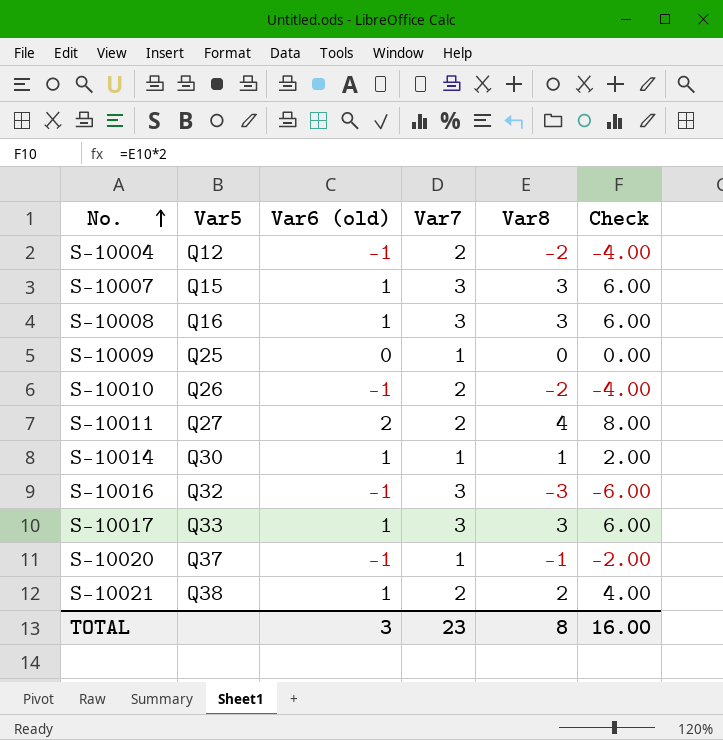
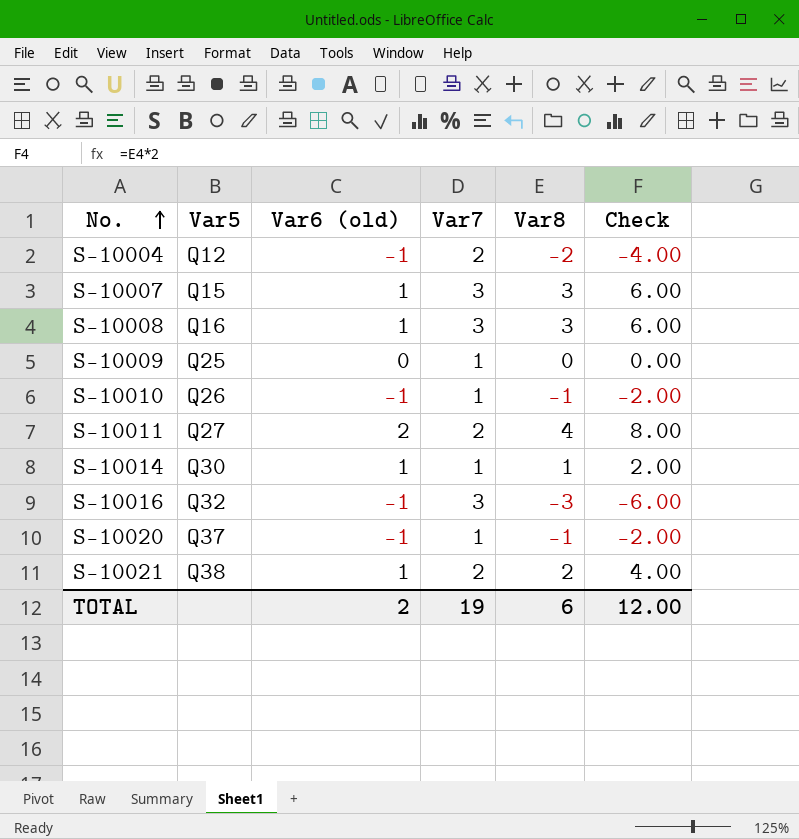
row S-10017: Q33 | 1 | 3 | 3 | 6.00 -> none
S-10010 | Var7: 2 -> 1
S-10010 | Var8: -2 -> -1
S-10010 | Check: -4.00 -> -2.00
TOTAL | Var6 (old): 3 -> 2
TOTAL | Var7: 23 -> 19
TOTAL | Var8: 8 -> 6
TOTAL | Check: 16.00 -> 12.00

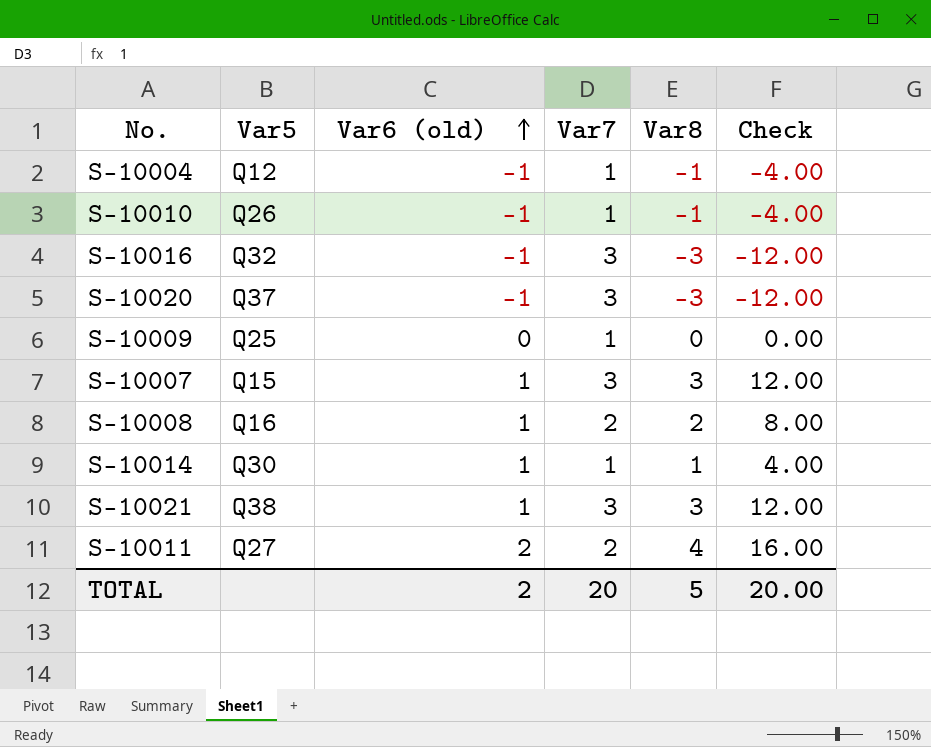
row order: No. ascending -> Var6 (old) ascending
column Check | formula: [Var8] * 2 -> [Var8] * 4
S-10004 | Var7: 2 -> 1
S-10004 | Var8: -2 -> -1
S-10020 | Var7: 1 -> 3
S-10020 | Var8: -1 -> -3
S-10008 | Var7: 3 -> 2
S-10008 | Var8: 3 -> 2
S-10021 | Var7: 2 -> 3
S-10021 | Var8: 2 -> 3
TOTAL | Var7: 19 -> 20
TOTAL | Var8: 6 -> 5
TOTAL | Check: 12.00 -> 20.00

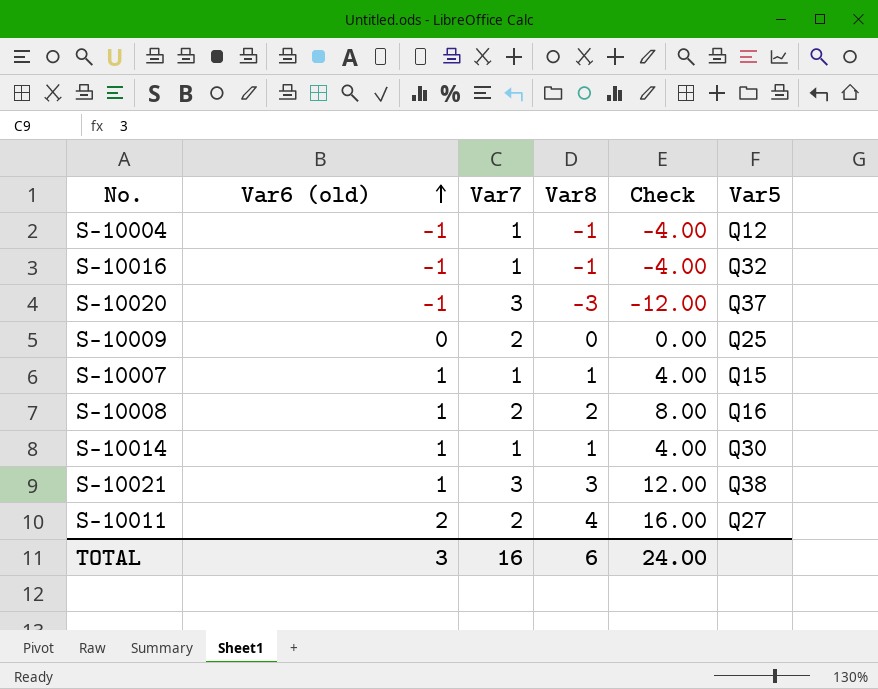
column Var5 | position: 2 -> 6
row S-10010: Q26 | -1 | 1 | -1 | -4.00 -> none
S-10016 | Var7: 3 -> 1
S-10016 | Var8: -3 -> -1
S-10016 | Check: -12.00 -> -4.00
S-10009 | Var7: 1 -> 2
S-10007 | Var7: 3 -> 1
S-10007 | Var8: 3 -> 1
S-10007 | Check: 12.00 -> 4.00
TOTAL | Var6 (old): 2 -> 3
TOTAL | Var7: 20 -> 16
TOTAL | Var8: 5 -> 6
TOTAL | Check: 20.00 -> 24.00

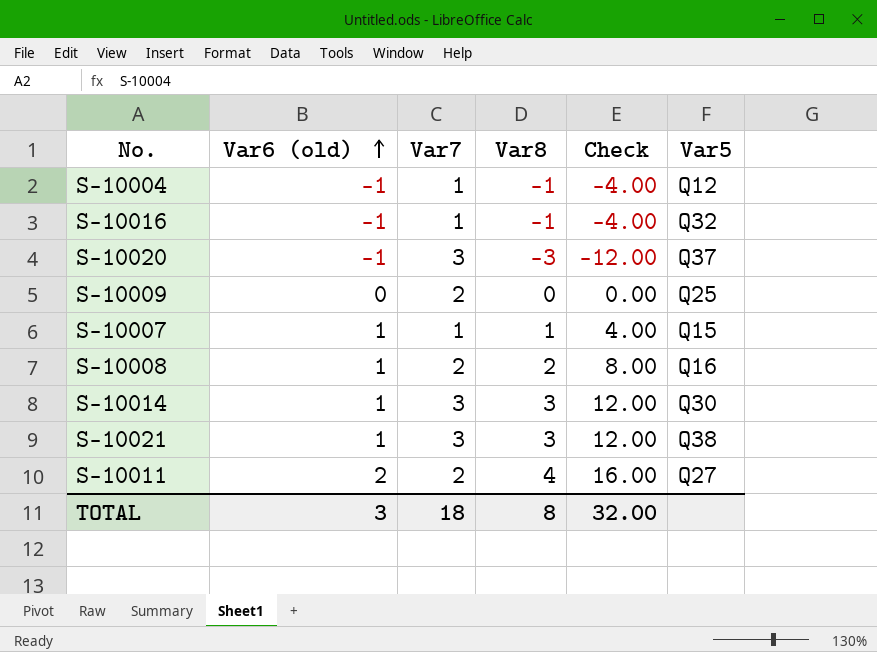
S-10014 | Var7: 1 -> 3
S-10014 | Var8: 1 -> 3
S-10014 | Check: 4.00 -> 12.00
TOTAL | Var7: 16 -> 18
TOTAL | Var8: 6 -> 8
TOTAL | Check: 24.00 -> 32.00

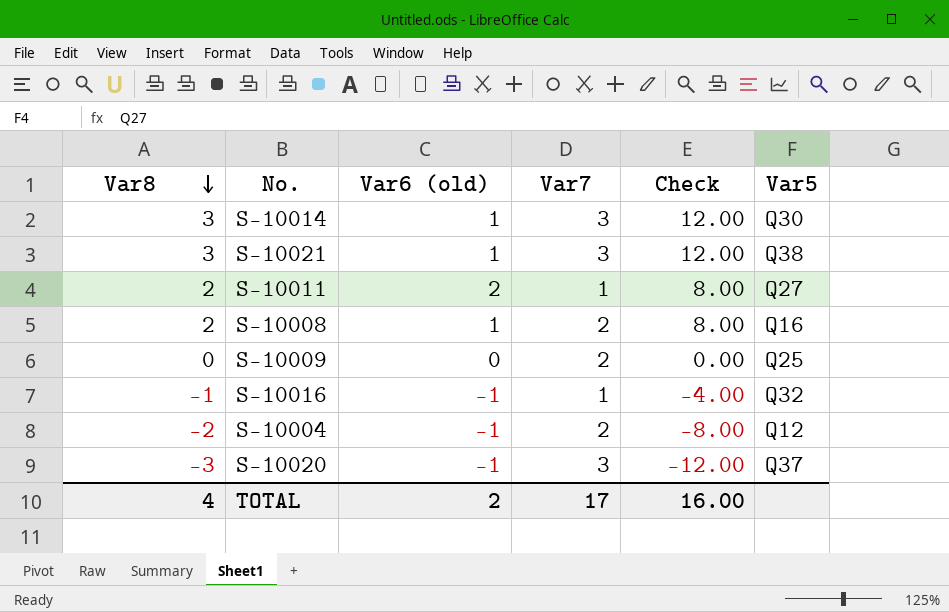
row order: Var6 (old) ascending -> Var8 descending
column Var8 | position: 4 -> 1
row S-10007: 1 | 1 | 1 | 4.00 | Q15 -> none
S-10011 | Var8: 4 -> 2
S-10011 | Var7: 2 -> 1
S-10011 | Check: 16.00 -> 8.00
S-10004 | Var8: -1 -> -2
S-10004 | Var7: 1 -> 2
S-10004 | Check: -4.00 -> -8.00
TOTAL | Var8: 8 -> 4
TOTAL | Var6 (old): 3 -> 2
TOTAL | Var7: 18 -> 17
TOTAL | Check: 32.00 -> 16.00

